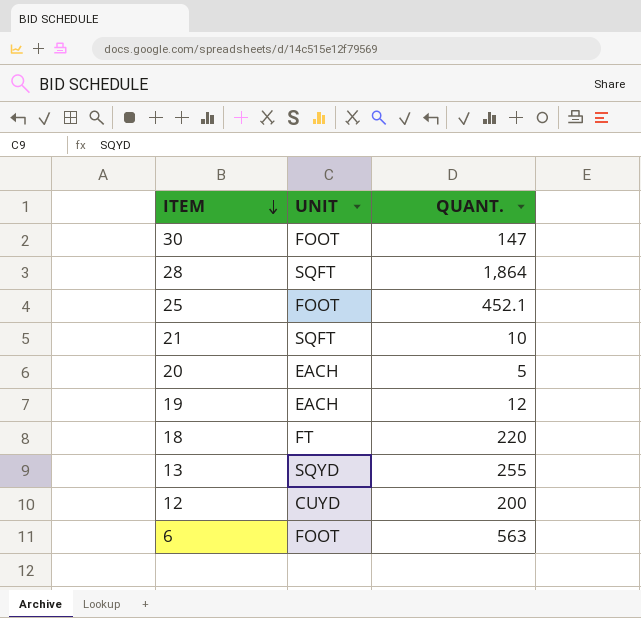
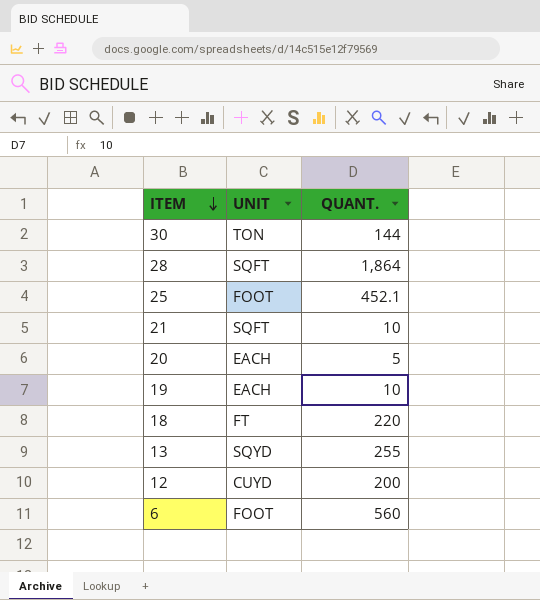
30 | UNIT: FOOT -> TON
30 | QUANT.: 147 -> 144
19 | QUANT.: 12 -> 10
6 | QUANT.: 563 -> 560

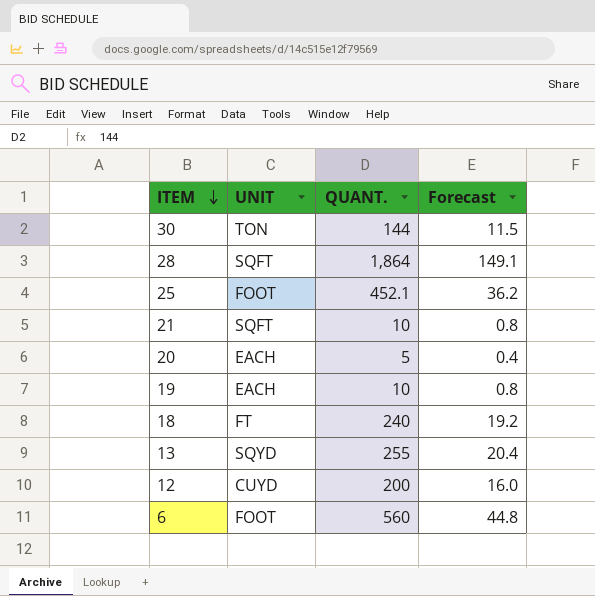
column Forecast | formula: none -> [QUANT.] * 0.08
18 | QUANT.: 220 -> 240

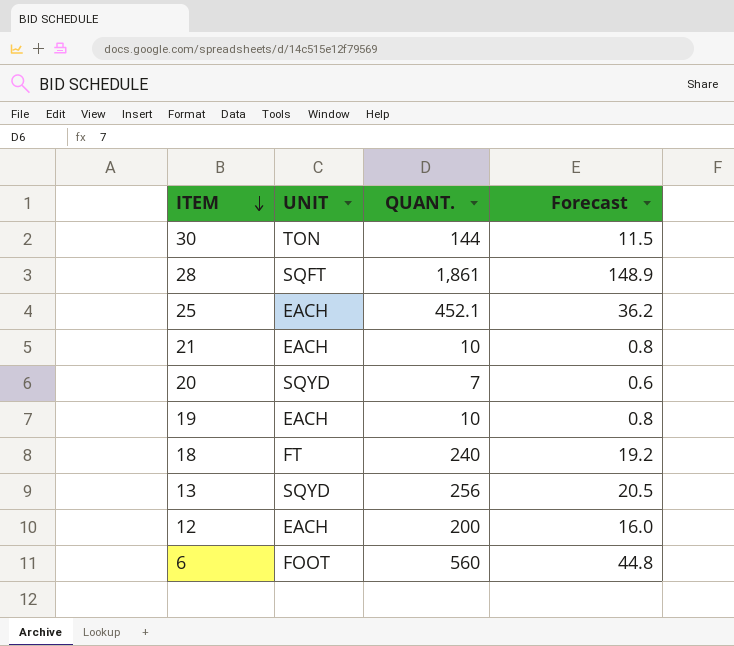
28 | QUANT.: 1,864 -> 1,861
28 | Forecast: 149.1 -> 148.9
25 | UNIT: FOOT -> EACH
21 | UNIT: SQFT -> EACH
20 | UNIT: EACH -> SQYD
20 | QUANT.: 5 -> 7
20 | Forecast: 0.4 -> 0.6
13 | QUANT.: 255 -> 256
13 | Forecast: 20.4 -> 20.5
12 | UNIT: CUYD -> EACH

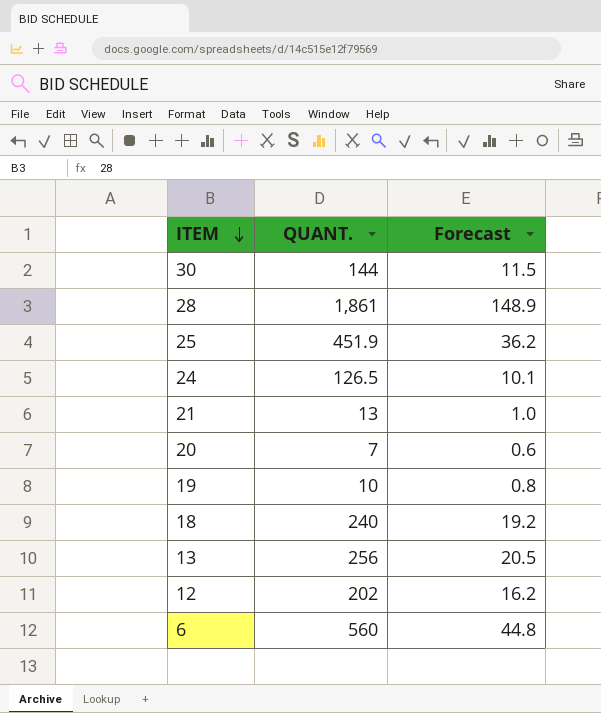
column UNIT | position: 2 -> none
25 | QUANT.: 452.1 -> 451.9
row 24: none -> 126.5 | 10.1
21 | QUANT.: 10 -> 13
21 | Forecast: 0.8 -> 1.0
12 | QUANT.: 200 -> 202
12 | Forecast: 16.0 -> 16.2

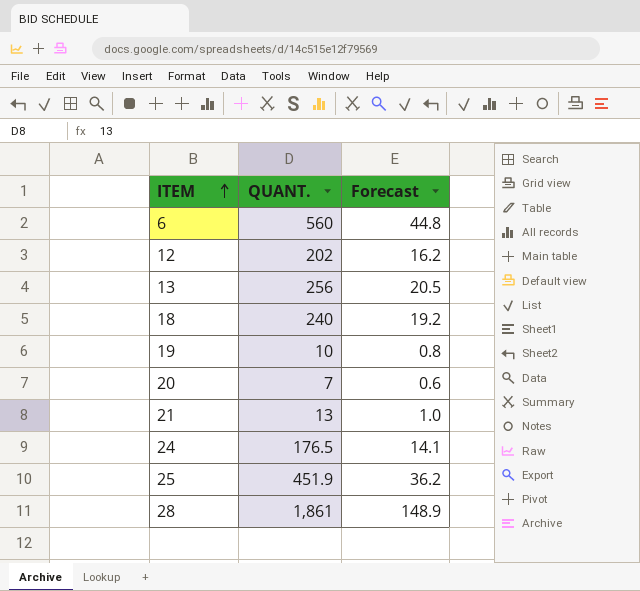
row order: ITEM descending -> ITEM ascending
row 30: 144 | 11.5 -> none
24 | QUANT.: 126.5 -> 176.5
24 | Forecast: 10.1 -> 14.1

